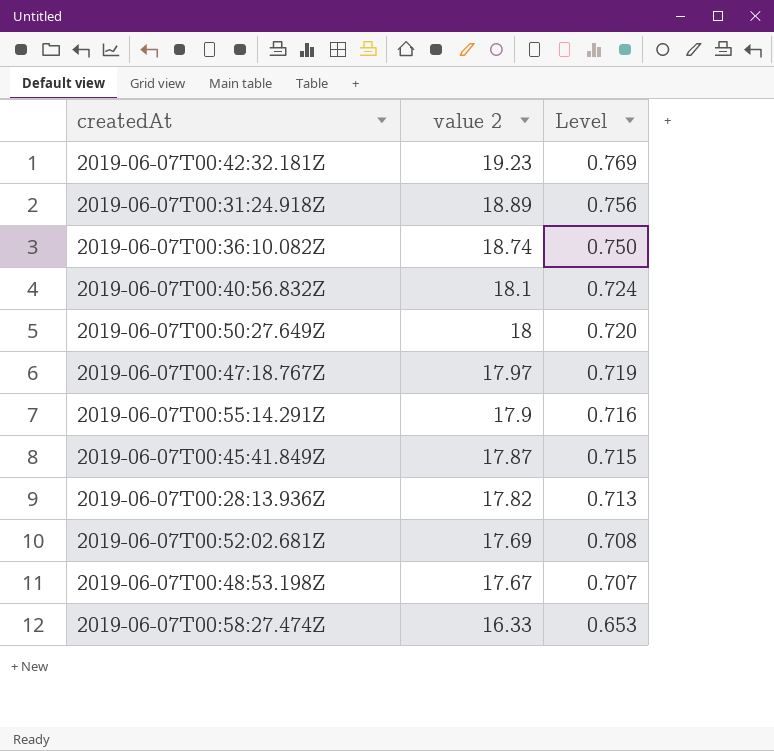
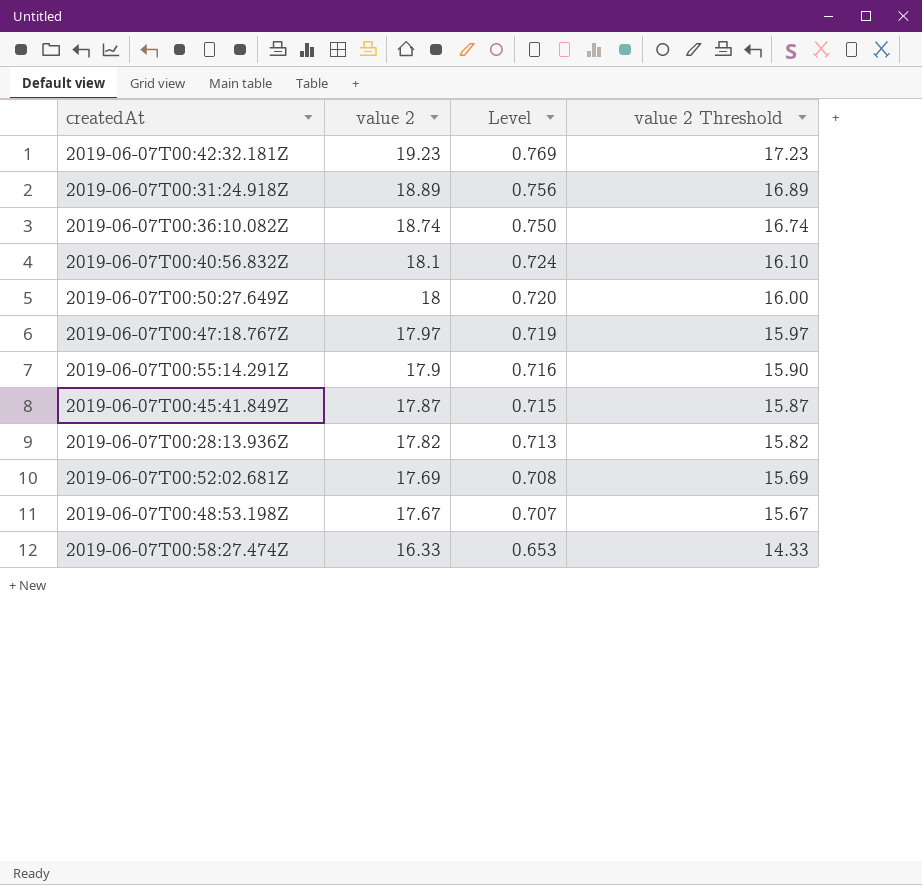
column value 2 Threshold | formula: none -> [value 2] - 2

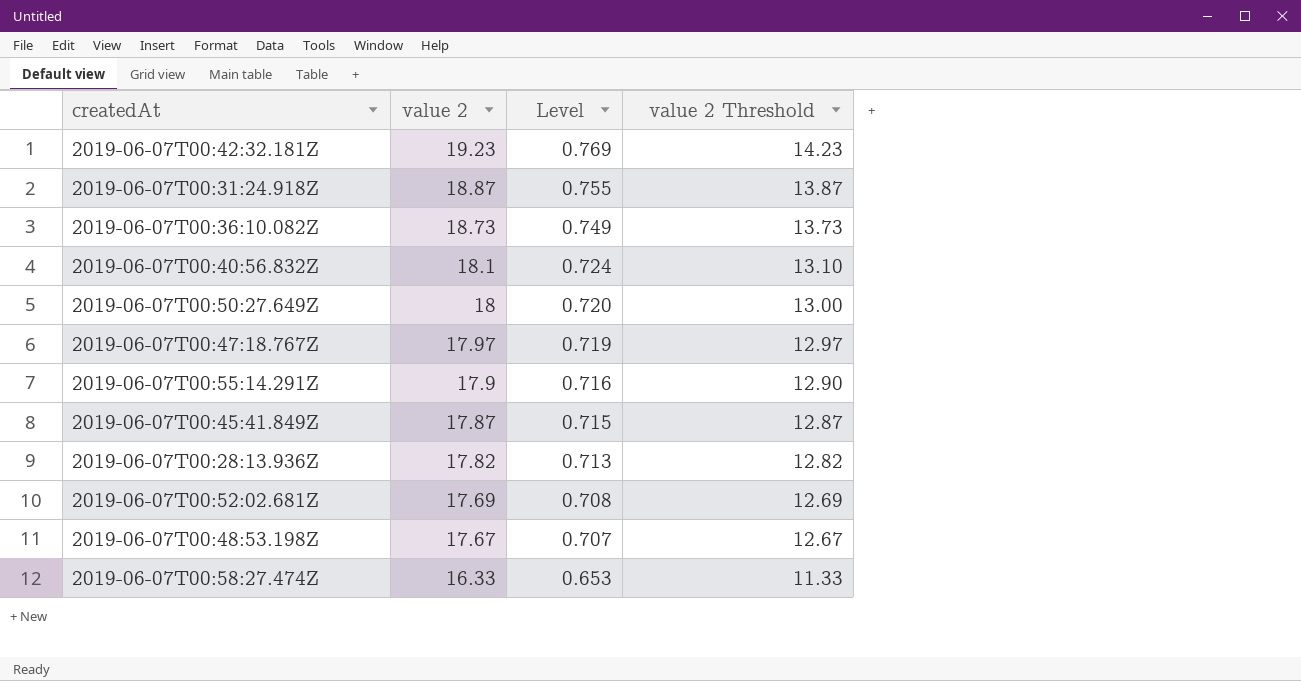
column value 2 Threshold | formula: [value 2] - 2 -> [value 2] - 5
2019-06-07T00:31:24.918Z | value 2: 18.89 -> 18.87
2019-06-07T00:31:24.918Z | Level: 0.756 -> 0.755
2019-06-07T00:36:10.082Z | value 2: 18.74 -> 18.73
2019-06-07T00:36:10.082Z | Level: 0.750 -> 0.749

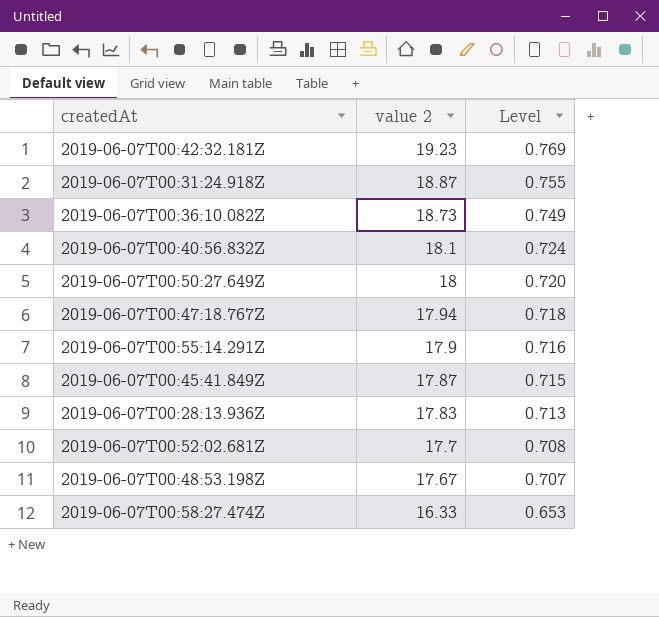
column value 2 Threshold | formula: [value 2] - 5 -> none
2019-06-07T00:47:18.767Z | value 2: 17.97 -> 17.94
2019-06-07T00:47:18.767Z | Level: 0.719 -> 0.718
2019-06-07T00:28:13.936Z | value 2: 17.82 -> 17.83
2019-06-07T00:52:02.681Z | value 2: 17.69 -> 17.7

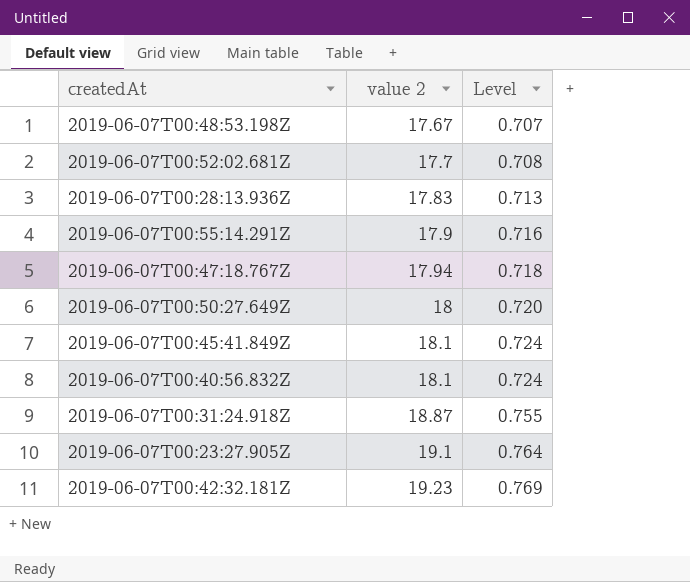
row order: value 2 descending -> value 2 ascending
row 2019-06-07T00:36:10.082Z: 18.73 | 0.749 -> none
row 2019-06-07T00:58:27.474Z: 16.33 | 0.653 -> none
2019-06-07T00:45:41.849Z | value 2: 17.87 -> 18.1
2019-06-07T00:45:41.849Z | Level: 0.715 -> 0.724
row 2019-06-07T00:23:27.905Z: none -> 19.1 | 0.764

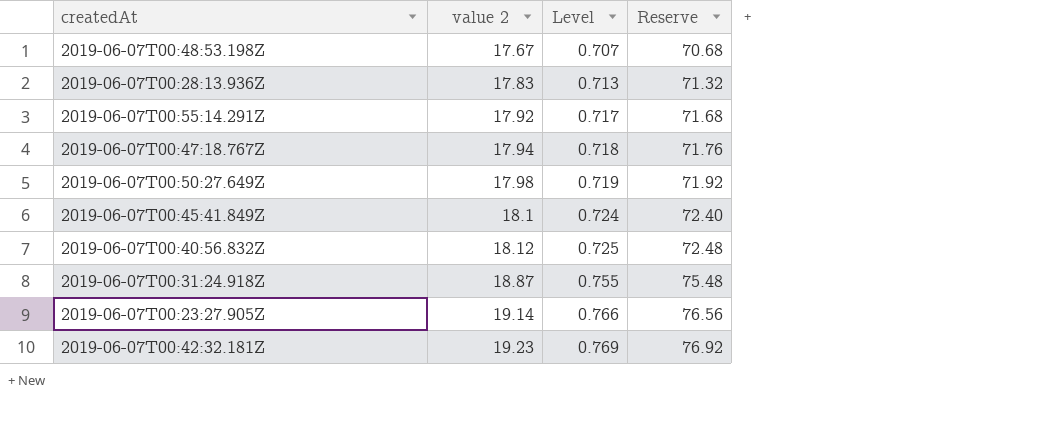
column Reserve | formula: none -> [value 2] * 4
row 2019-06-07T00:52:02.681Z: 17.7 | 0.708 -> none
2019-06-07T00:55:14.291Z | value 2: 17.9 -> 17.92
2019-06-07T00:55:14.291Z | Level: 0.716 -> 0.717
2019-06-07T00:50:27.649Z | value 2: 18 -> 17.98
2019-06-07T00:50:27.649Z | Level: 0.720 -> 0.719
2019-06-07T00:40:56.832Z | value 2: 18.1 -> 18.12
2019-06-07T00:40:56.832Z | Level: 0.724 -> 0.725
2019-06-07T00:23:27.905Z | value 2: 19.1 -> 19.14
2019-06-07T00:23:27.905Z | Level: 0.764 -> 0.766

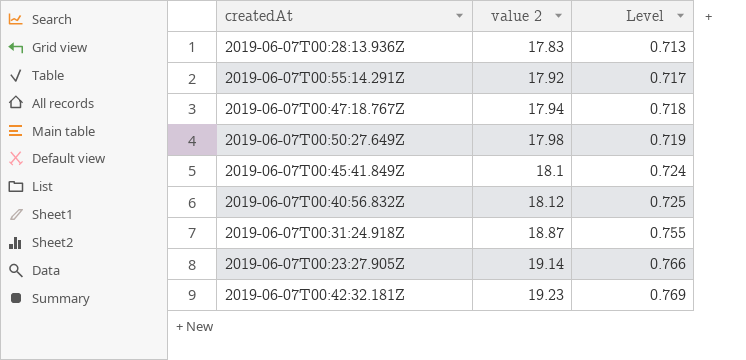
column Reserve | formula: [value 2] * 4 -> none
row 2019-06-07T00:48:53.198Z: 17.67 | 0.707 | 70.68 -> none

